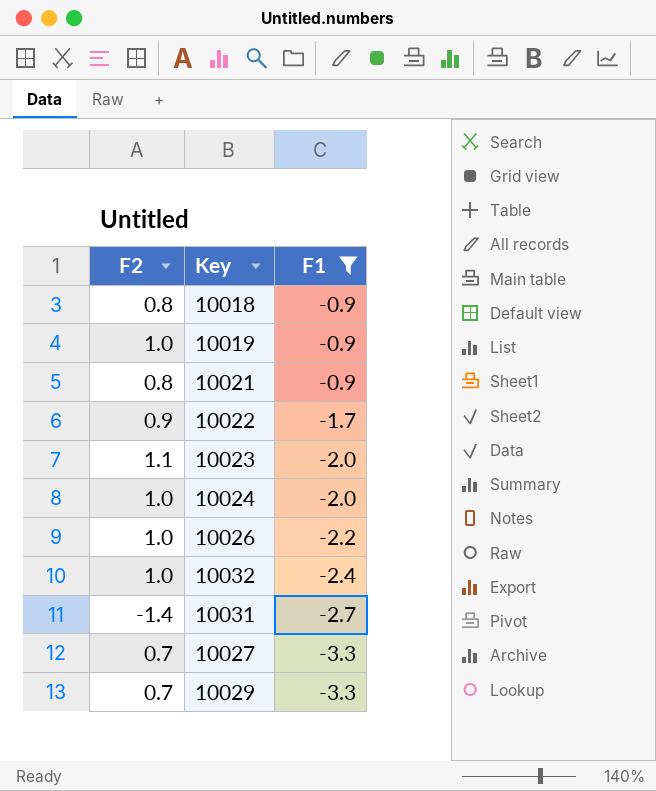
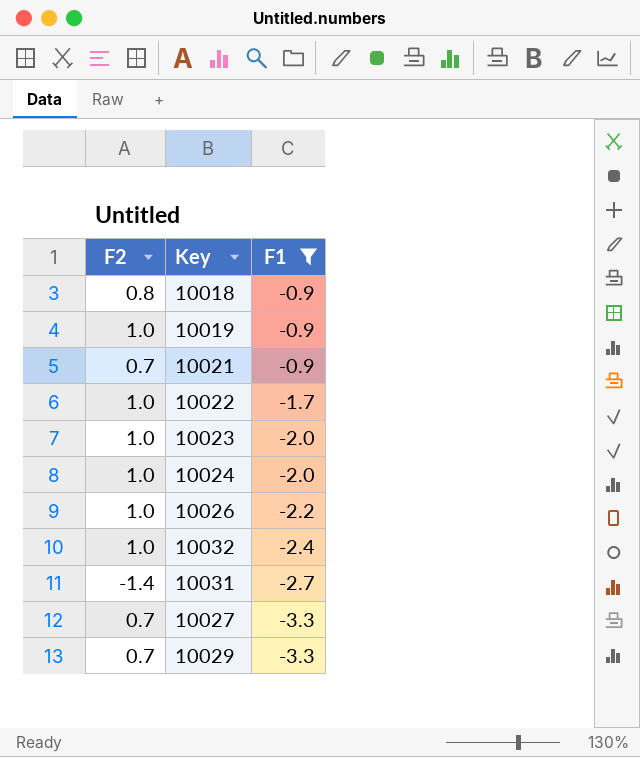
10021 | F2: 0.8 -> 0.7
10022 | F2: 0.9 -> 1.0
10023 | F2: 1.1 -> 1.0

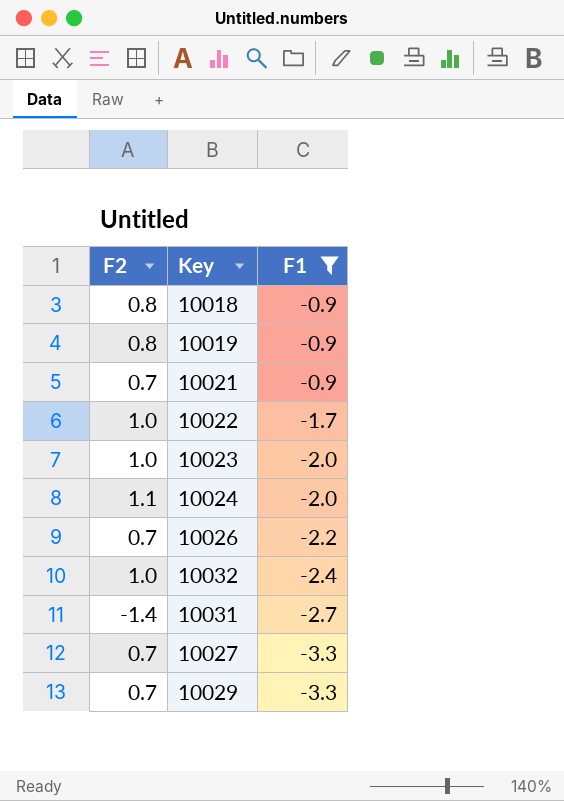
10019 | F2: 1.0 -> 0.8
10024 | F2: 1.0 -> 1.1
10026 | F2: 1.0 -> 0.7

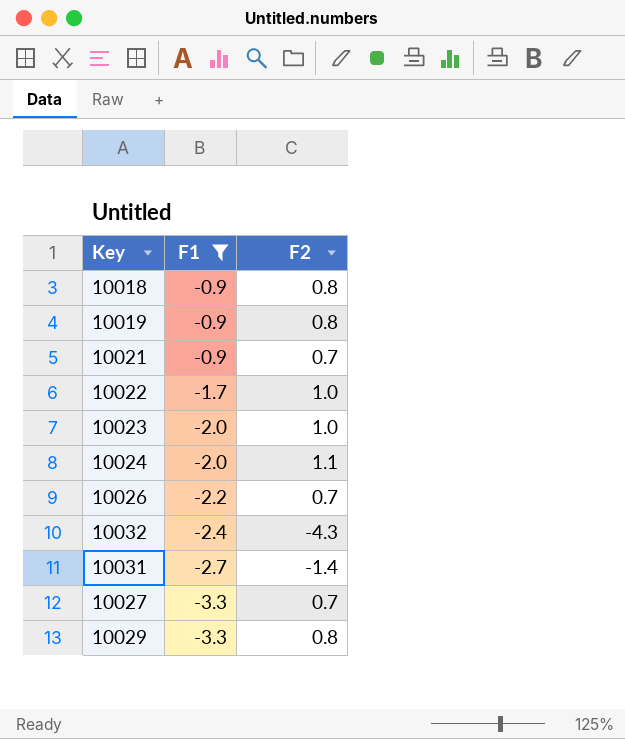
column F2 | position: 1 -> 3
10032 | F2: 1.0 -> -4.3
10029 | F2: 0.7 -> 0.8

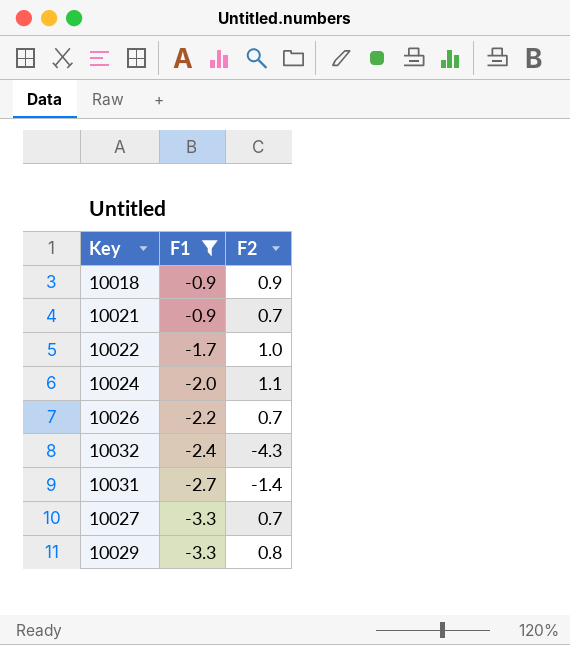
row 10019: -0.9 | 0.8 -> none
row 10023: -2.0 | 1.0 -> none
10018 | F2: 0.8 -> 0.9

